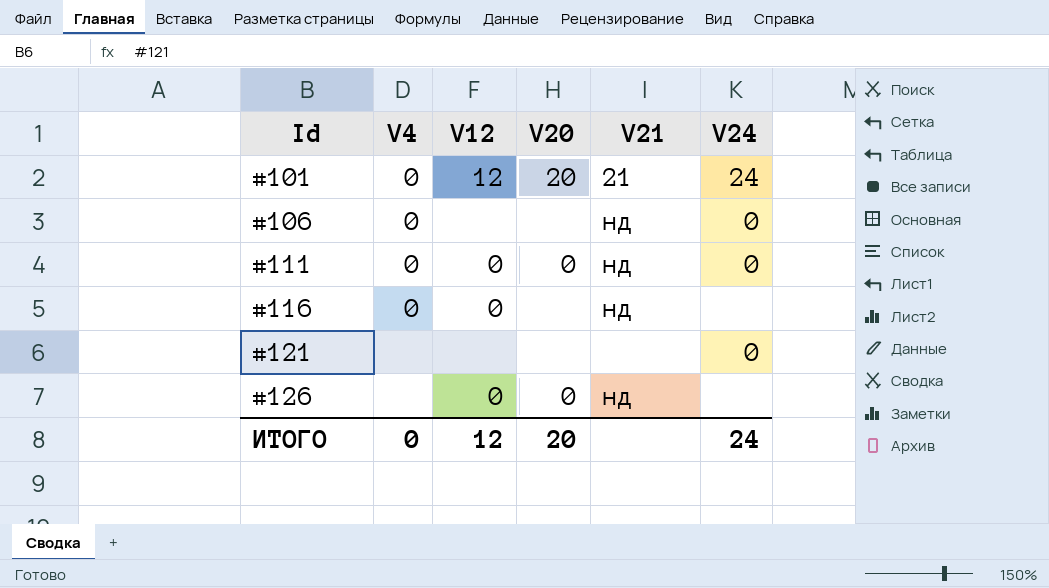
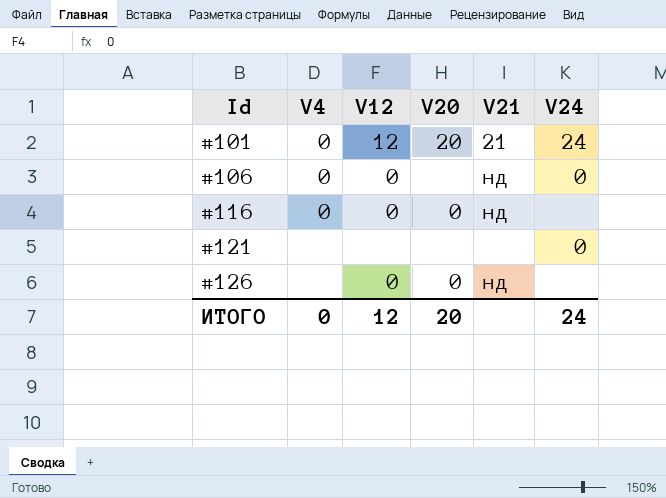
row #111: 0 | 0 | 0 | нд | 0 -> none
#106 | V12: none -> 0
#116 | V20: none -> 0

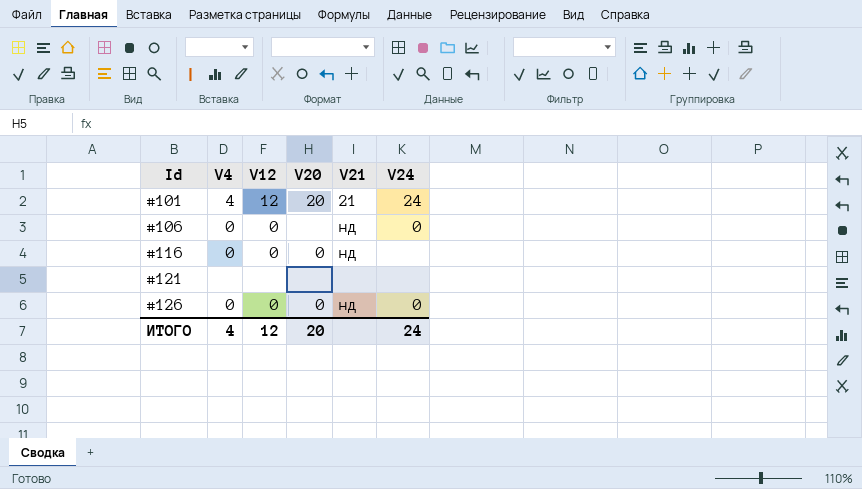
#101 | V4: 0 -> 4
#121 | V24: 0 -> none
#126 | V4: none -> 0
#126 | V24: none -> 0
ИТОГО | V4: 0 -> 4

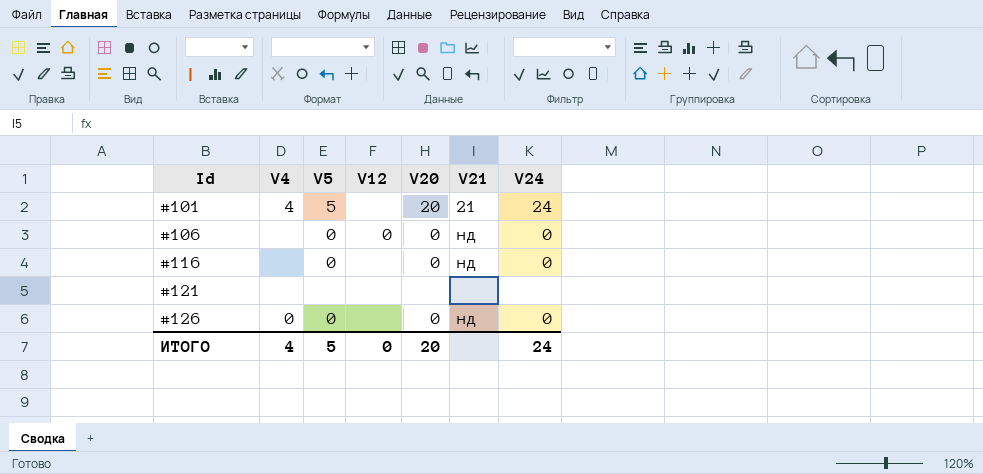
column V5 | position: none -> 3
#101 | V12: 12 -> none
#106 | V4: 0 -> none
#106 | V20: none -> 0
#116 | V4: 0 -> none
#116 | V12: 0 -> none
#116 | V24: none -> 0
#126 | V12: 0 -> none
ИТОГО | V12: 12 -> 0

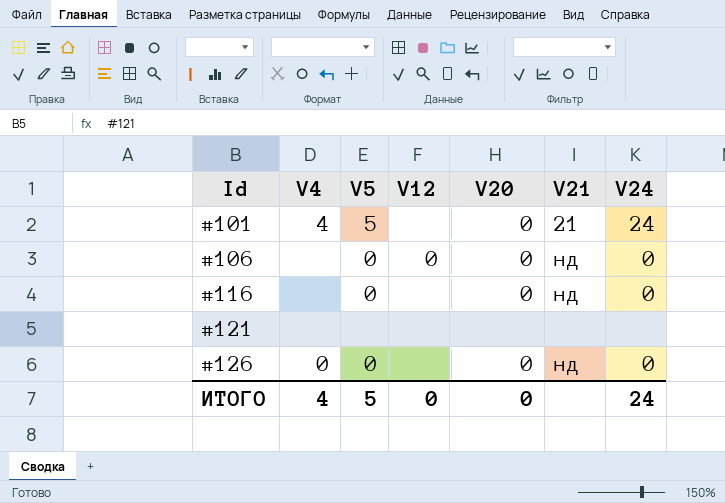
#101 | V20: 20 -> 0
ИТОГО | V20: 20 -> 0

